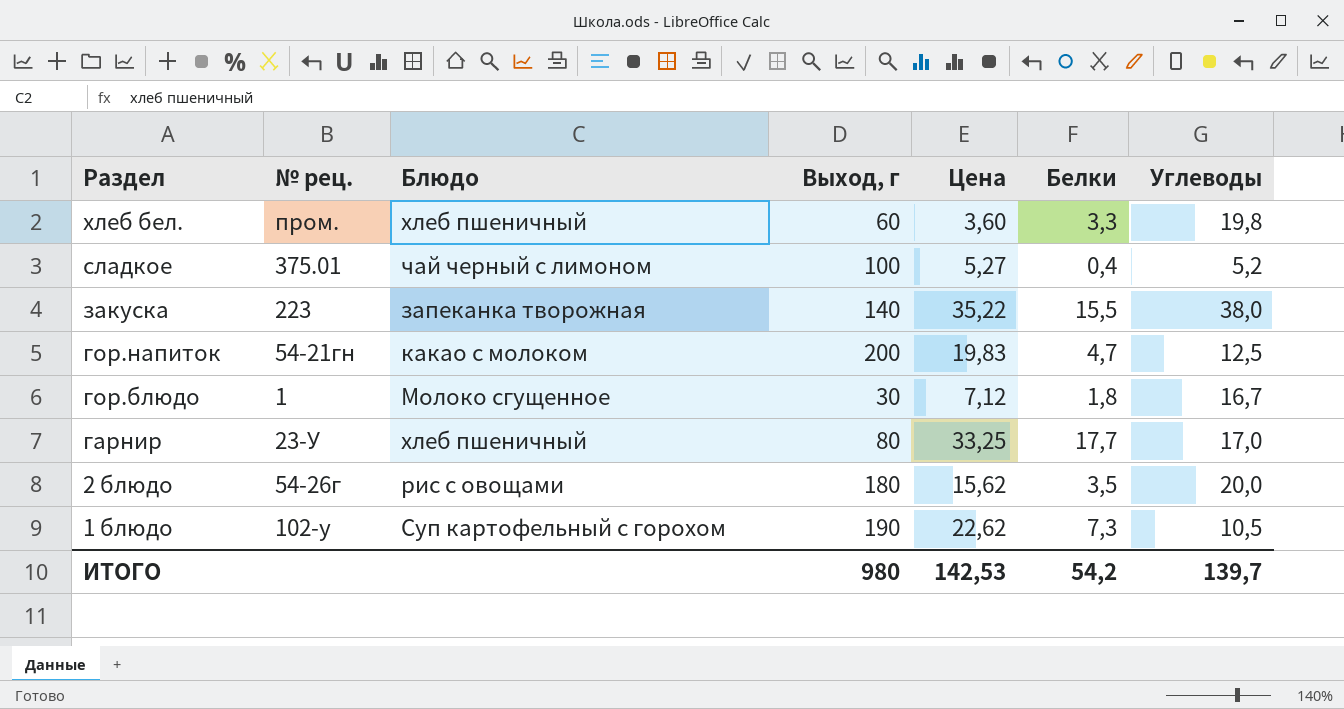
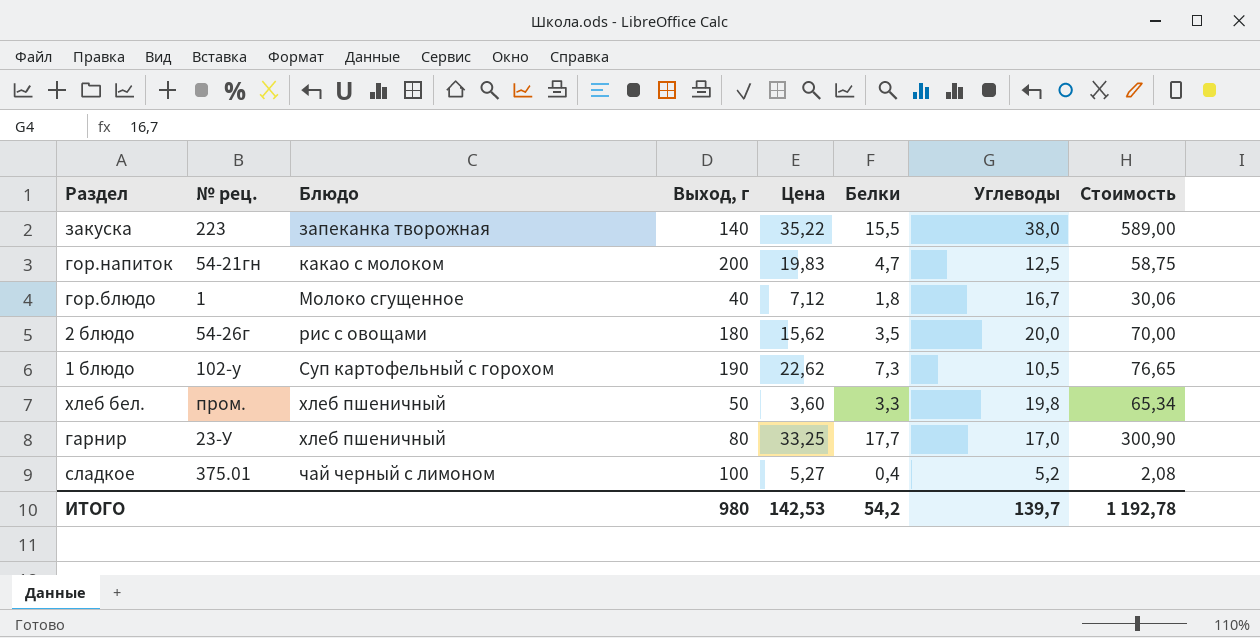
row order: Раздел descending -> Блюдо ascending
column Стоимость | formula: none -> [Белки] * [Углеводы]
гор.блюдо | Выход, г: 30 -> 40
хлеб бел. | Выход, г: 60 -> 50

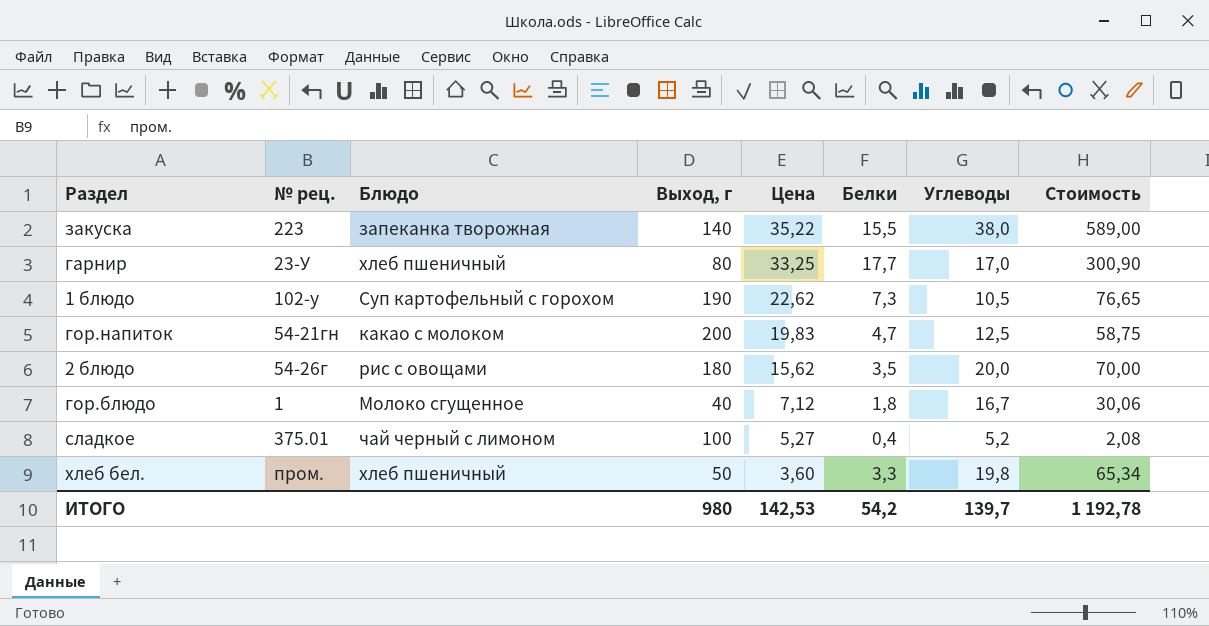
row order: Блюдо ascending -> Цена descending

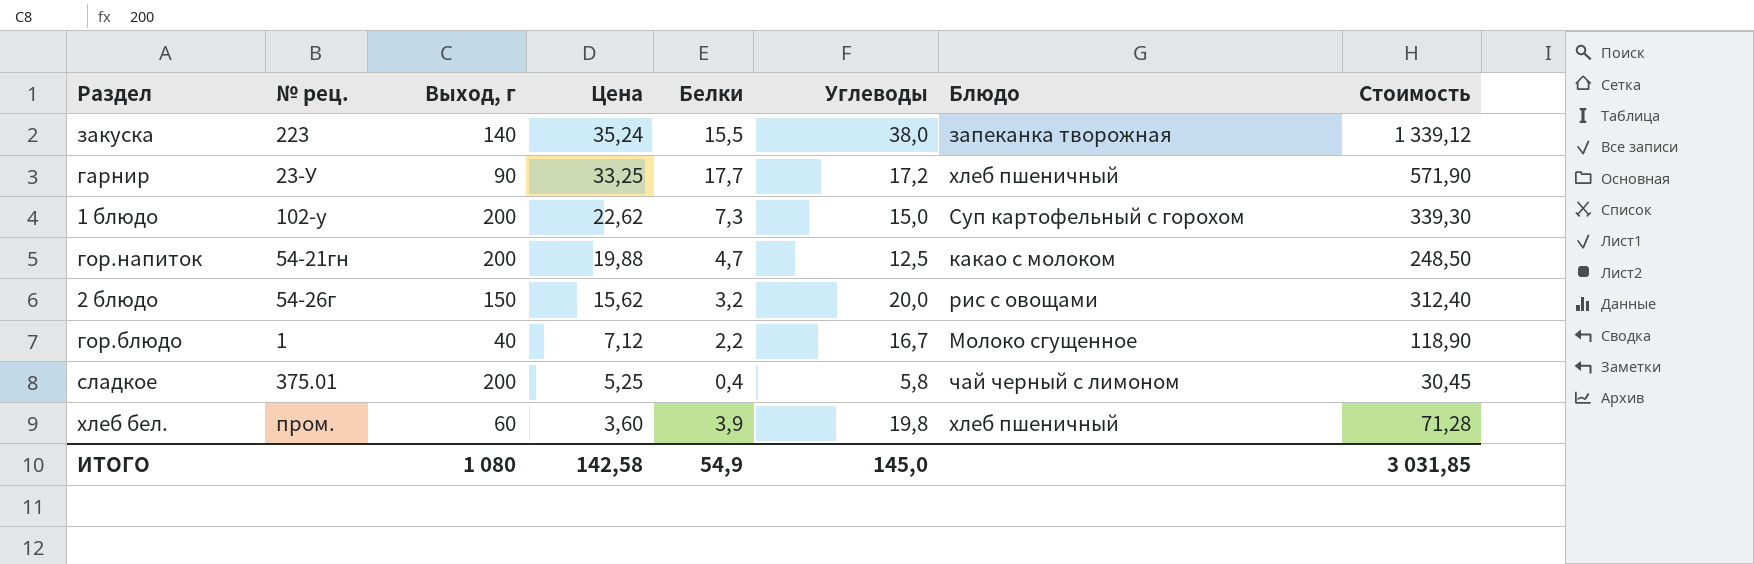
column Блюдо | position: 3 -> 7
column Стоимость | formula: [Белки] * [Углеводы] -> [Цена] * [Углеводы]
закуска | Цена: 35,22 -> 35,24
гарнир | Выход, г: 80 -> 90
гарнир | Углеводы: 17,0 -> 17,2
1 блюдо | Выход, г: 190 -> 200
1 блюдо | Углеводы: 10,5 -> 15,0
гор.напиток | Цена: 19,83 -> 19,88
2 блюдо | Выход, г: 180 -> 150
2 блюдо | Белки: 3,5 -> 3,2
гор.блюдо | Белки: 1,8 -> 2,2
сладкое | Выход, г: 100 -> 200
сладкое | Цена: 5,27 -> 5,25
сладкое | Углеводы: 5,2 -> 5,8
хлеб бел. | Выход, г: 50 -> 60
хлеб бел. | Белки: 3,3 -> 3,9
ИТОГО | Выход, г: 980 -> 1 080
ИТОГО | Цена: 142,53 -> 142,58
ИТОГО | Белки: 54,2 -> 54,9
ИТОГО | Углеводы: 139,7 -> 145,0
ИТОГО | Стоимость: 1 192,78 -> 3 031,85

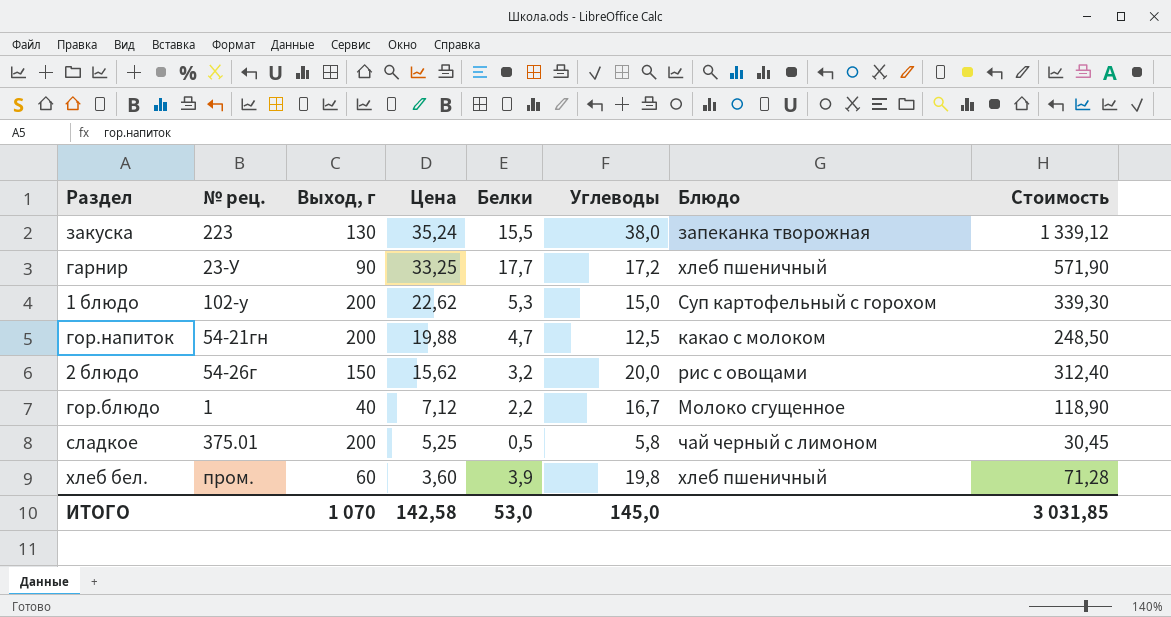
закуска | Выход, г: 140 -> 130
1 блюдо | Белки: 7,3 -> 5,3
сладкое | Белки: 0,4 -> 0,5
ИТОГО | Выход, г: 1 080 -> 1 070
ИТОГО | Белки: 54,9 -> 53,0

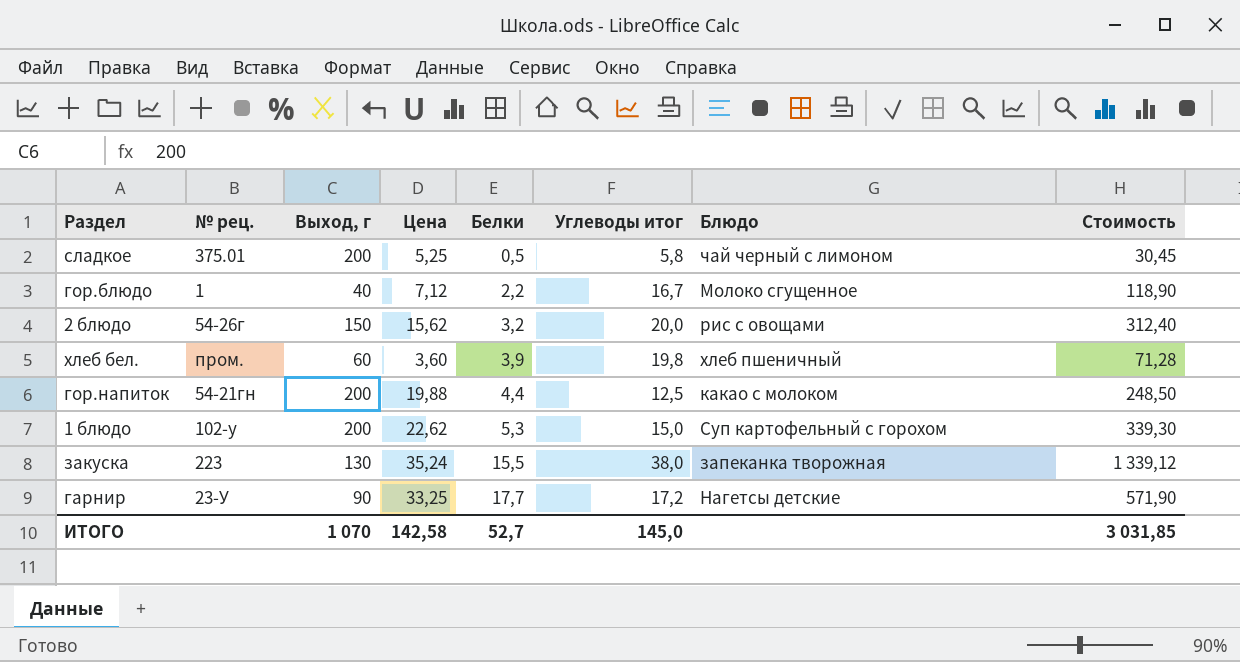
row order: Цена descending -> Белки ascending
column name: Углеводы -> Углеводы итог
гор.напиток | Белки: 4,7 -> 4,4
гарнир | Блюдо: хлеб пшеничный -> Нагетсы детские
ИТОГО | Белки: 53,0 -> 52,7

